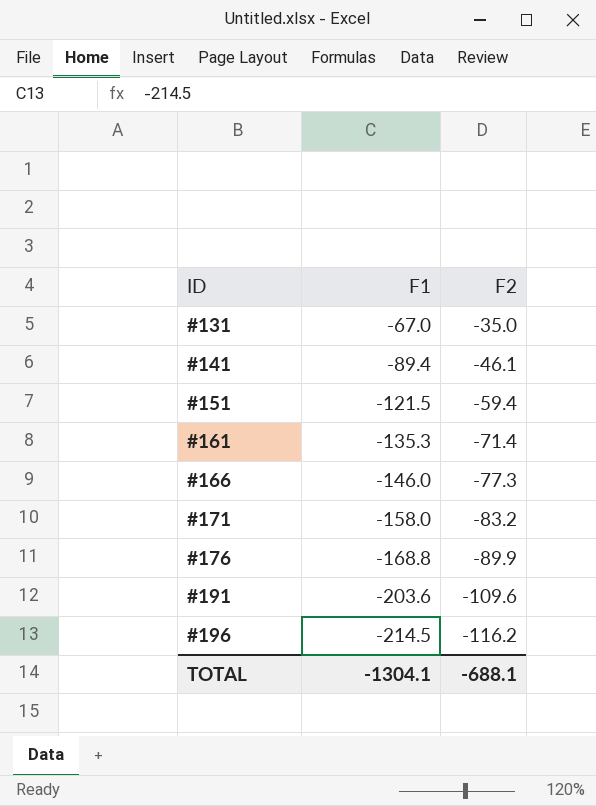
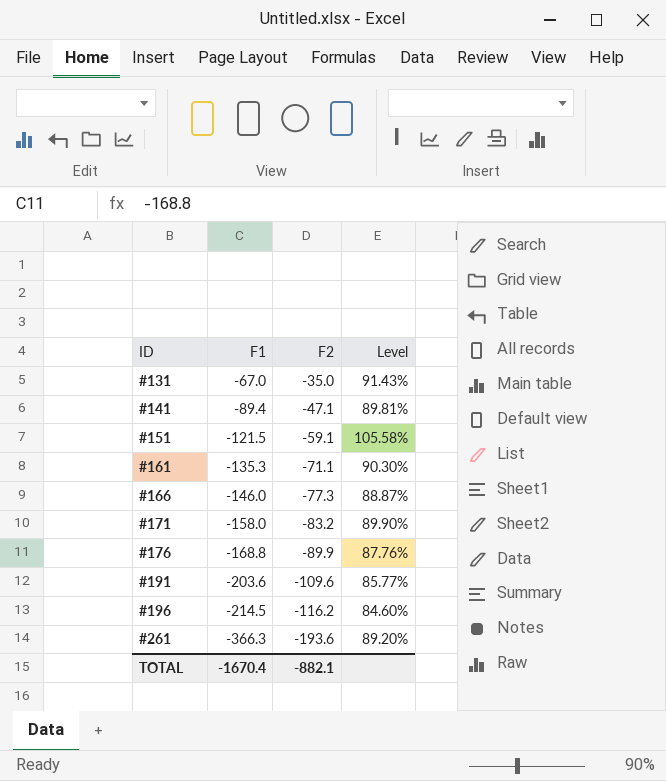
column Level | formula: none -> ([F1] - [F2]) / [F2]
#141 | F2: -46.1 -> -47.1
#151 | F2: -59.4 -> -59.1
#161 | F2: -71.4 -> -71.1
row #261: none -> -366.3 | -193.6 | 89.20%
TOTAL | F1: -1304.1 -> -1670.4
TOTAL | F2: -688.1 -> -882.1

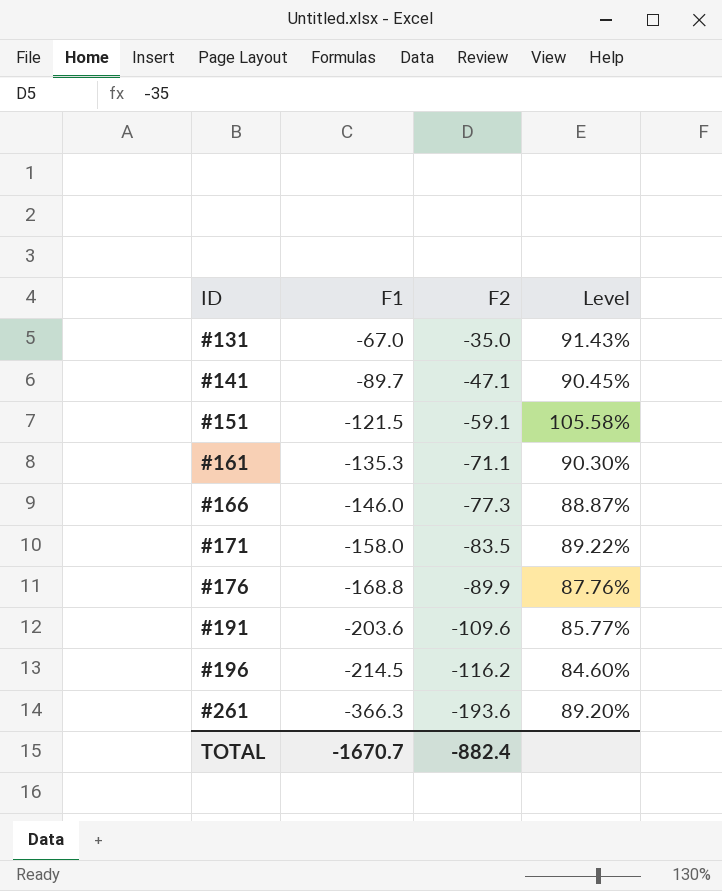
#141 | F1: -89.4 -> -89.7
#141 | Level: 89.81% -> 90.45%
#171 | F2: -83.2 -> -83.5
#171 | Level: 89.90% -> 89.22%
TOTAL | F1: -1670.4 -> -1670.7
TOTAL | F2: -882.1 -> -882.4

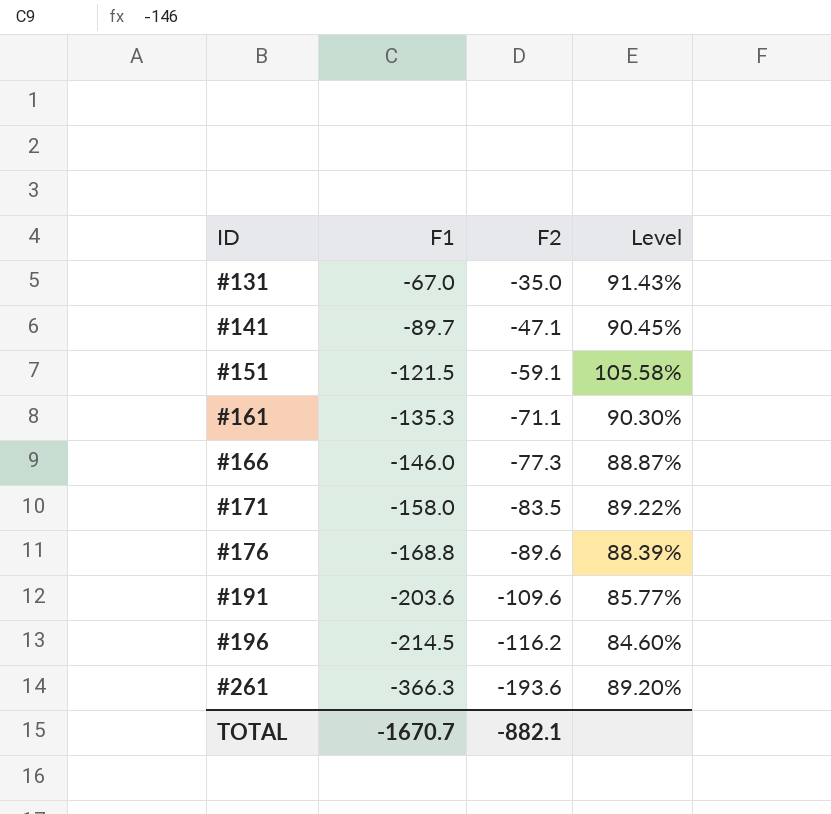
#176 | F2: -89.9 -> -89.6
#176 | Level: 87.76% -> 88.39%
TOTAL | F2: -882.4 -> -882.1

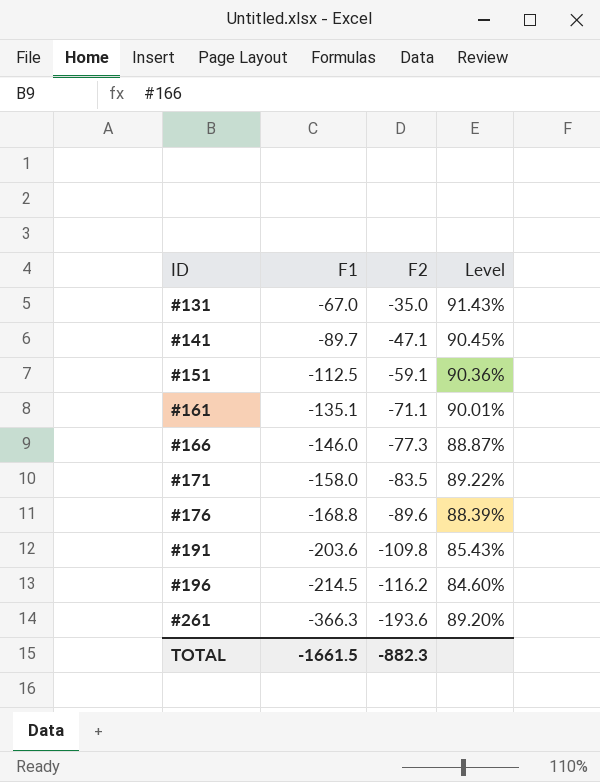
#151 | F1: -121.5 -> -112.5
#151 | Level: 105.58% -> 90.36%
#161 | F1: -135.3 -> -135.1
#161 | Level: 90.30% -> 90.01%
#191 | F2: -109.6 -> -109.8
#191 | Level: 85.77% -> 85.43%
TOTAL | F1: -1670.7 -> -1661.5
TOTAL | F2: -882.1 -> -882.3

